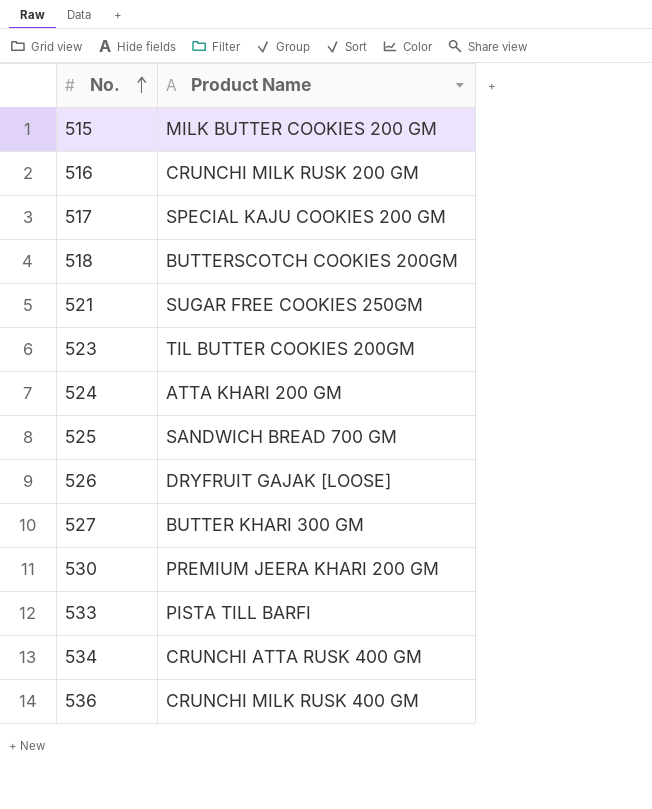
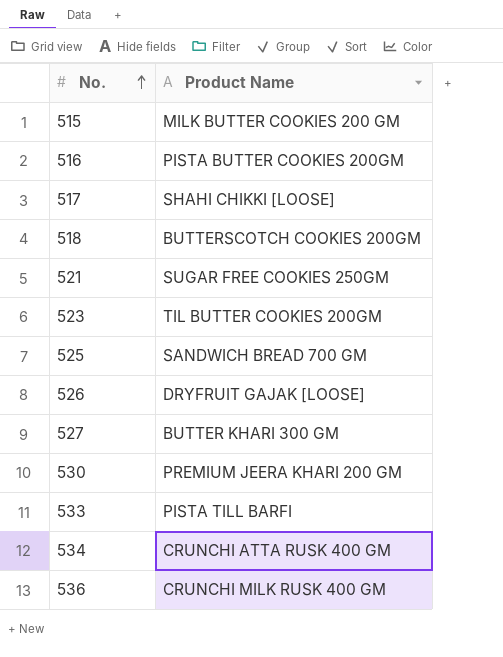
row 524: ATTA KHARI 200 GM -> none
516 | Product Name: CRUNCHI MILK RUSK 200 GM -> PISTA BUTTER COOKIES 200GM
517 | Product Name: SPECIAL KAJU COOKIES 200 GM -> SHAHI CHIKKI [LOOSE]

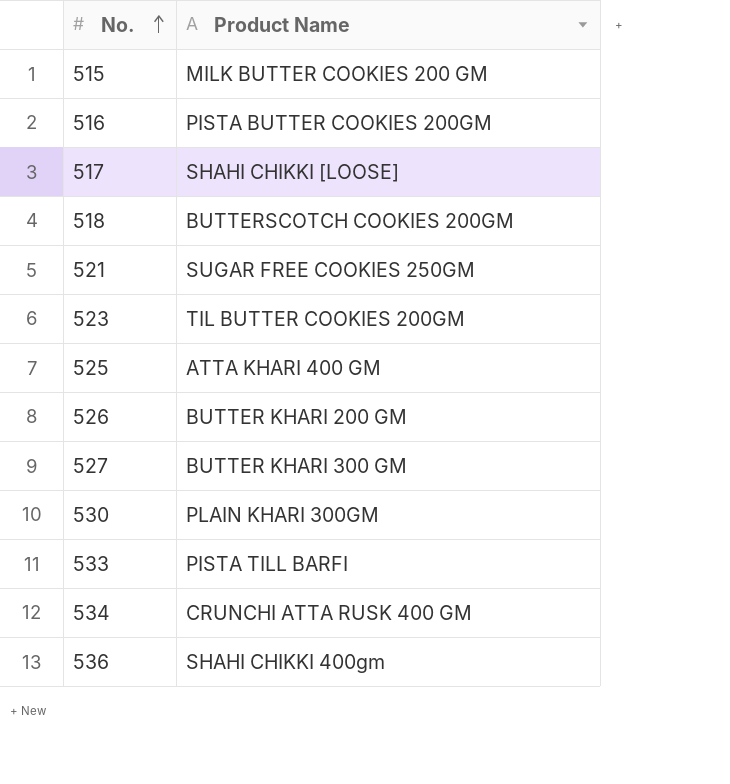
525 | Product Name: SANDWICH BREAD 700 GM -> ATTA KHARI 400 GM
526 | Product Name: DRYFRUIT GAJAK [LOOSE] -> BUTTER KHARI 200 GM
530 | Product Name: PREMIUM JEERA KHARI 200 GM -> PLAIN KHARI 300GM
536 | Product Name: CRUNCHI MILK RUSK 400 GM -> SHAHI CHIKKI 400gm

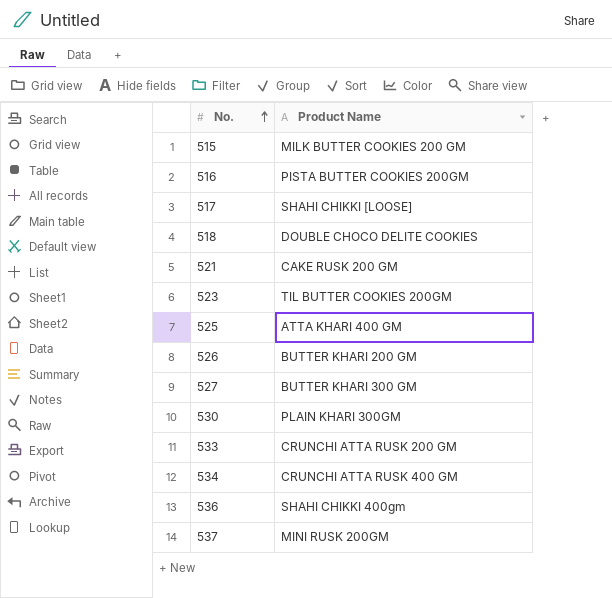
518 | Product Name: BUTTERSCOTCH COOKIES 200GM -> DOUBLE CHOCO DELITE COOKIES
521 | Product Name: SUGAR FREE COOKIES 250GM -> CAKE RUSK 200 GM
533 | Product Name: PISTA TILL BARFI -> CRUNCHI ATTA RUSK 200 GM
row 537: none -> MINI RUSK 200GM

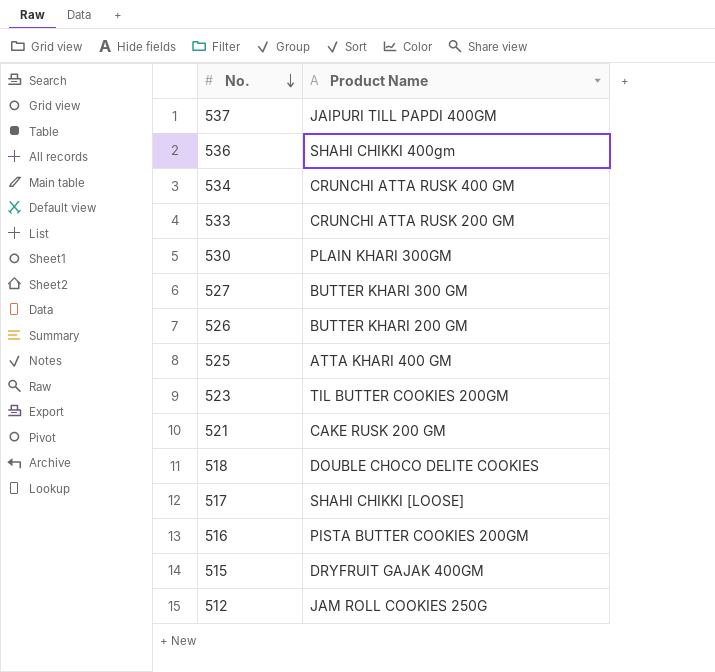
row order: No. ascending -> No. descending
537 | Product Name: MINI RUSK 200GM -> JAIPURI TILL PAPDI 400GM
515 | Product Name: MILK BUTTER COOKIES 200 GM -> DRYFRUIT GAJAK 400GM
row 512: none -> JAM ROLL COOKIES 250G

